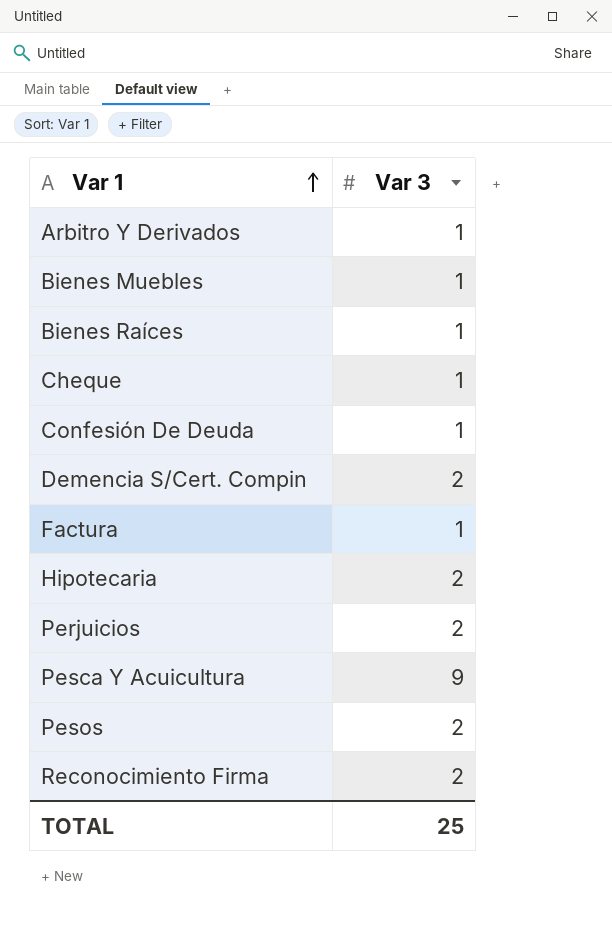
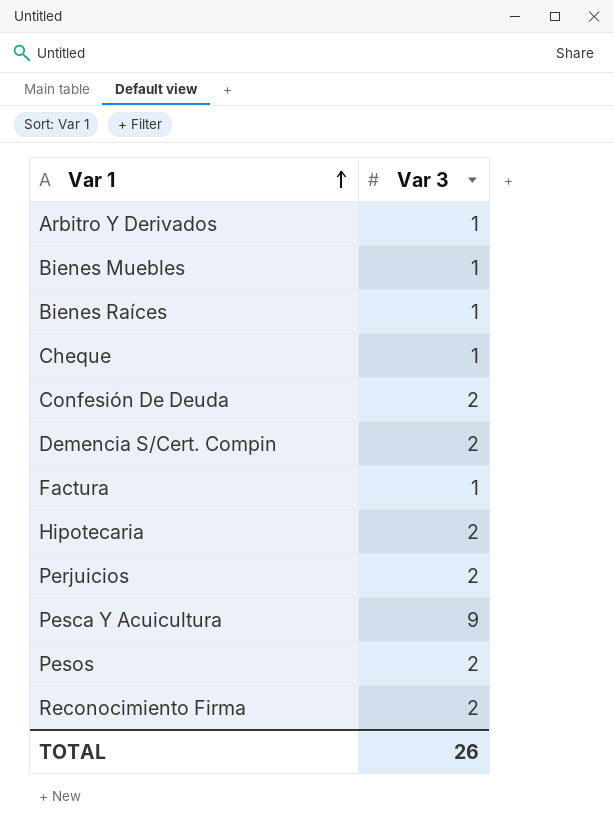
Confesión De Deuda | Var 3: 1 -> 2
TOTAL | Var 3: 25 -> 26

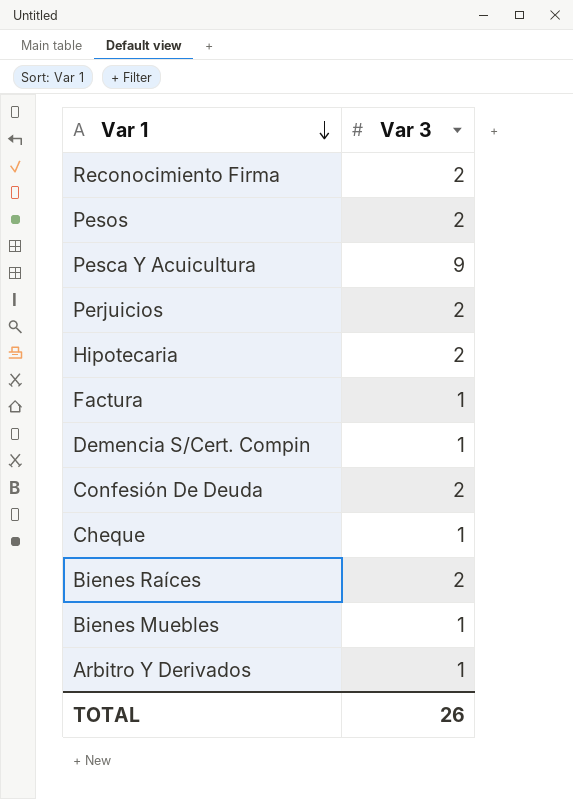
row order: Var 1 ascending -> Var 1 descending
Demencia S/Cert. Compin | Var 3: 2 -> 1
Bienes Raíces | Var 3: 1 -> 2

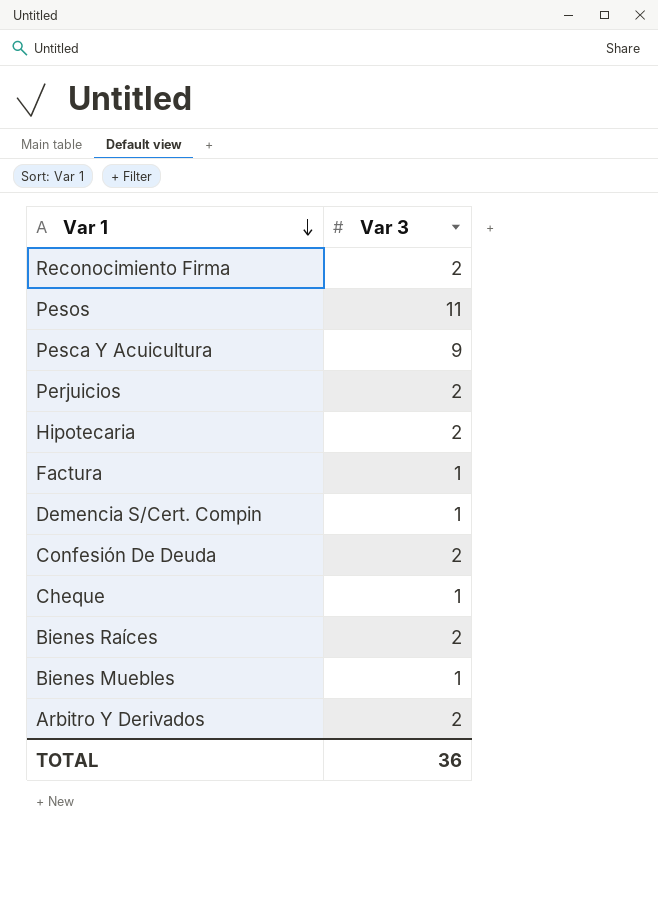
Pesos | Var 3: 2 -> 11
Arbitro Y Derivados | Var 3: 1 -> 2
TOTAL | Var 3: 26 -> 36

